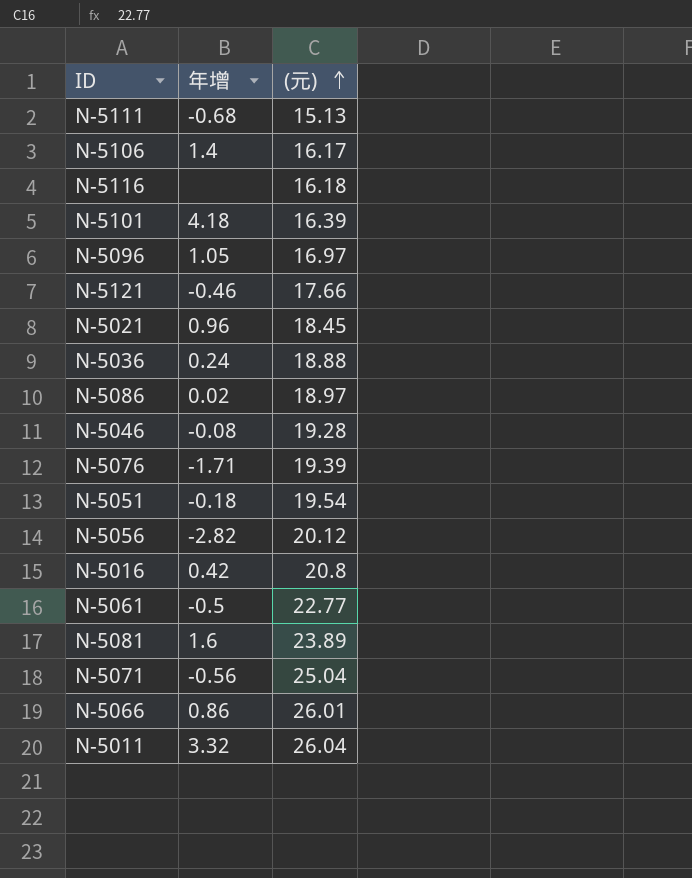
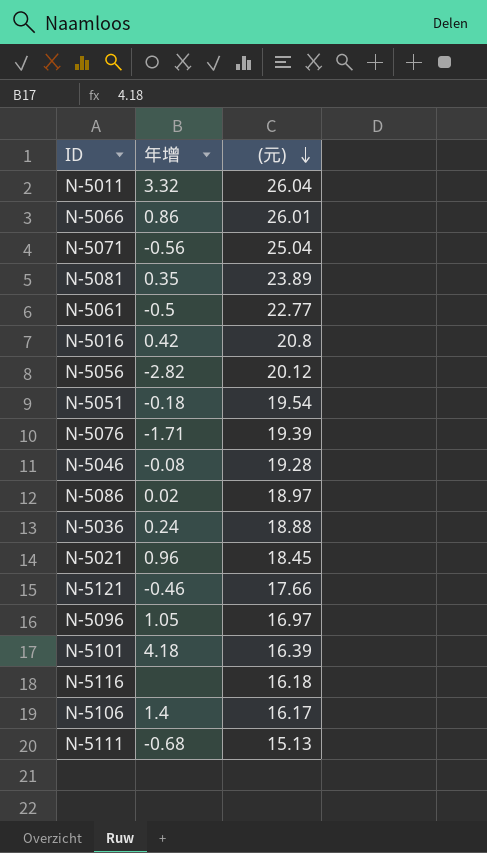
row order: (元) ascending -> (元) descending
N-5081 | 年增: 1.6 -> 0.35

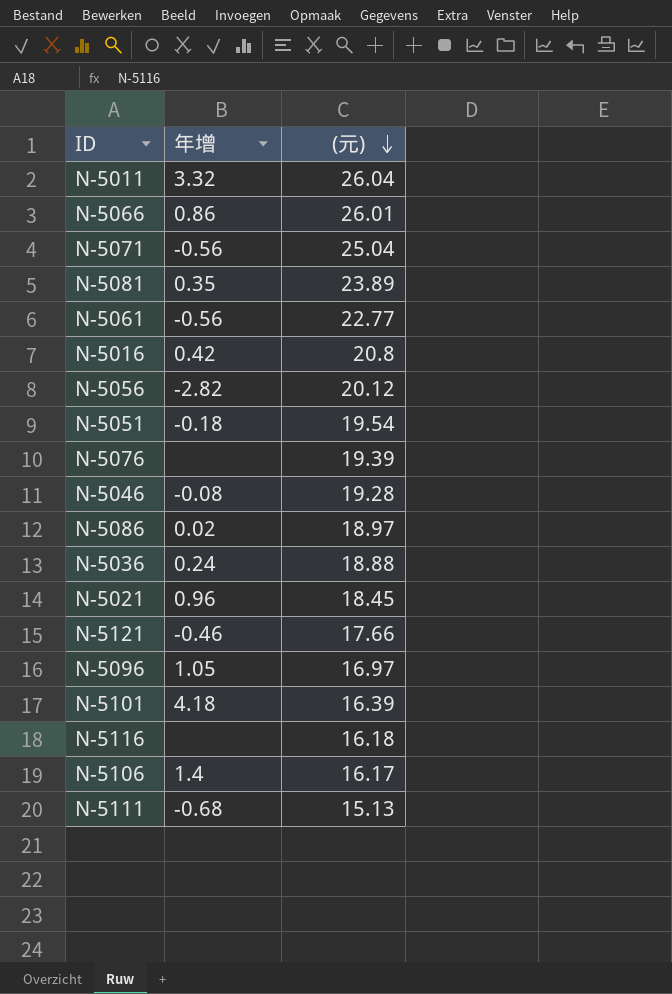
N-5061 | 年增: -0.5 -> -0.56
N-5076 | 年增: -1.71 -> none

